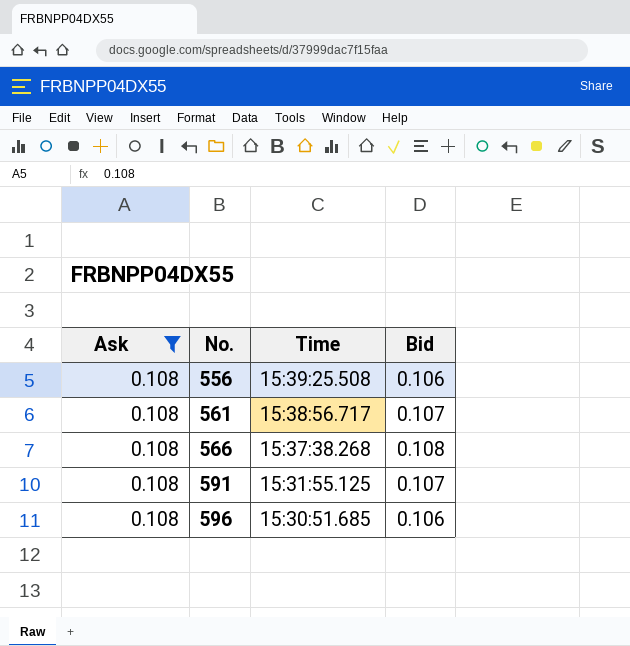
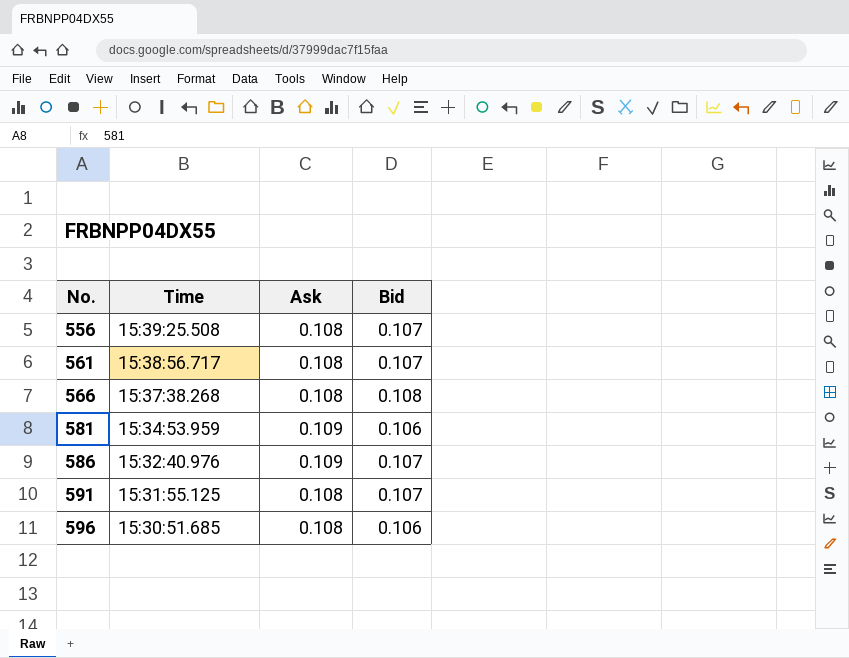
filter: Ask = 0.108 -> none
column Ask | position: 1 -> 3
556 | Bid: 0.106 -> 0.107

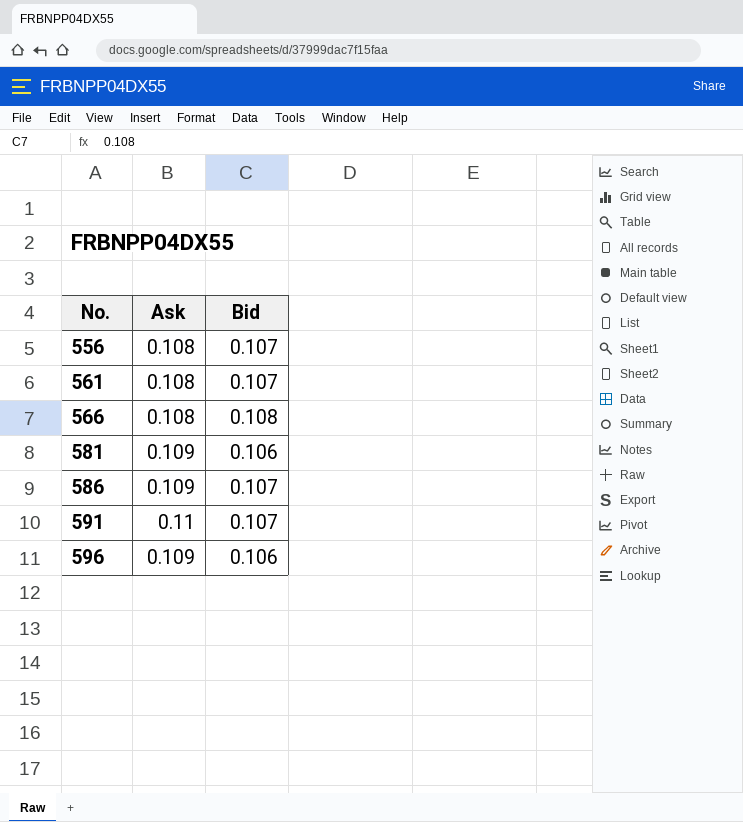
column Time | position: 2 -> none
591 | Ask: 0.108 -> 0.11
596 | Ask: 0.108 -> 0.109

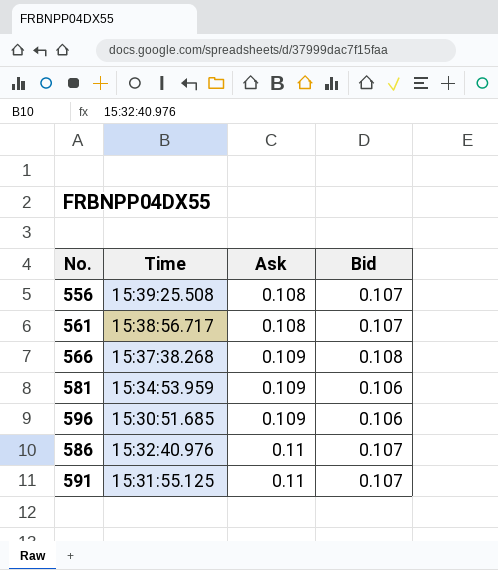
row order: No. ascending -> Ask ascending
column Time | position: none -> 2
566 | Ask: 0.108 -> 0.109
586 | Ask: 0.109 -> 0.11

